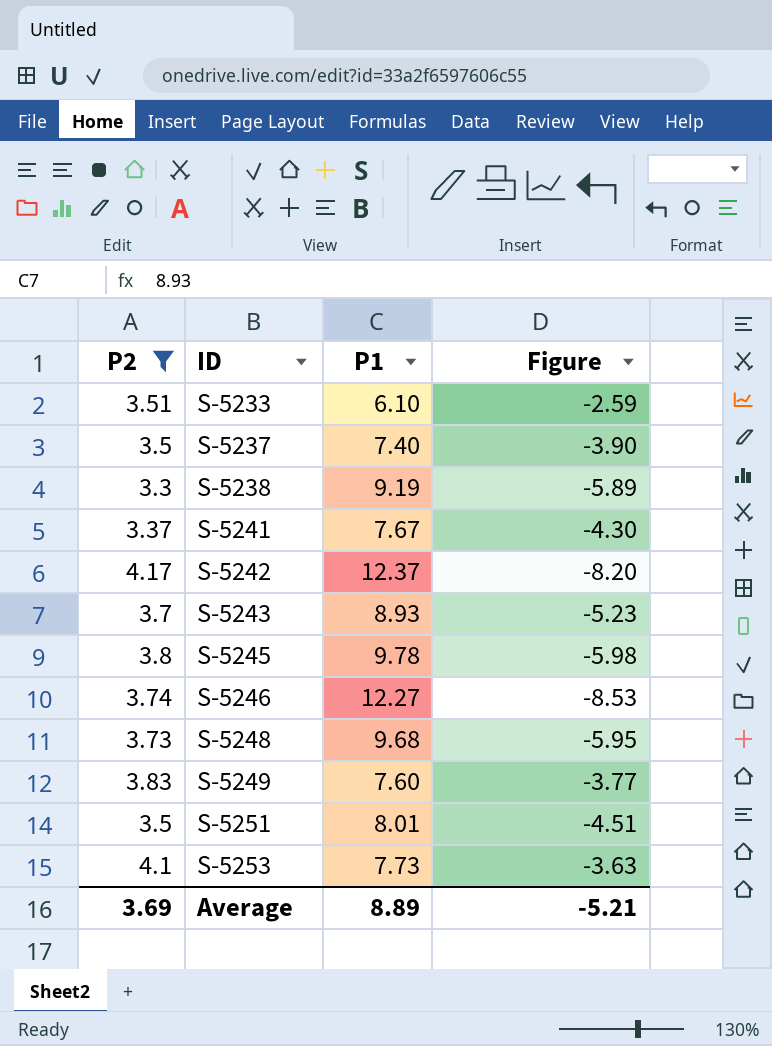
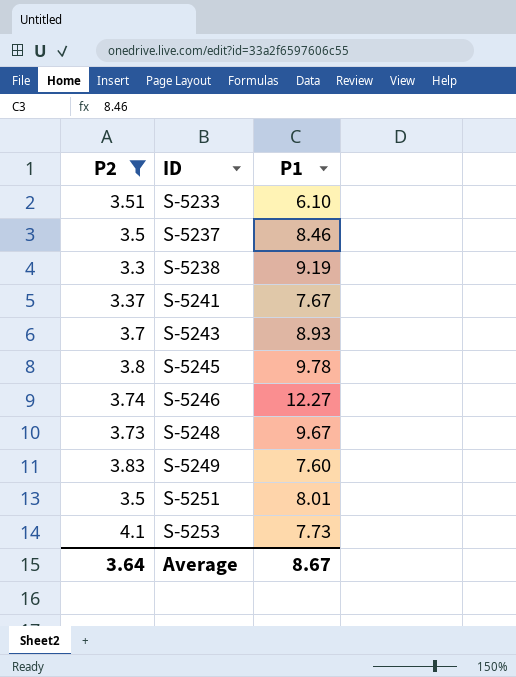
column Figure | formula: [P2] - [P1] -> none
row S-5242: 4.17 | 12.37 | -8.20 -> none
S-5237 | P1: 7.40 -> 8.46
S-5248 | P1: 9.68 -> 9.67
Average | P2: 3.69 -> 3.64
Average | P1: 8.89 -> 8.67

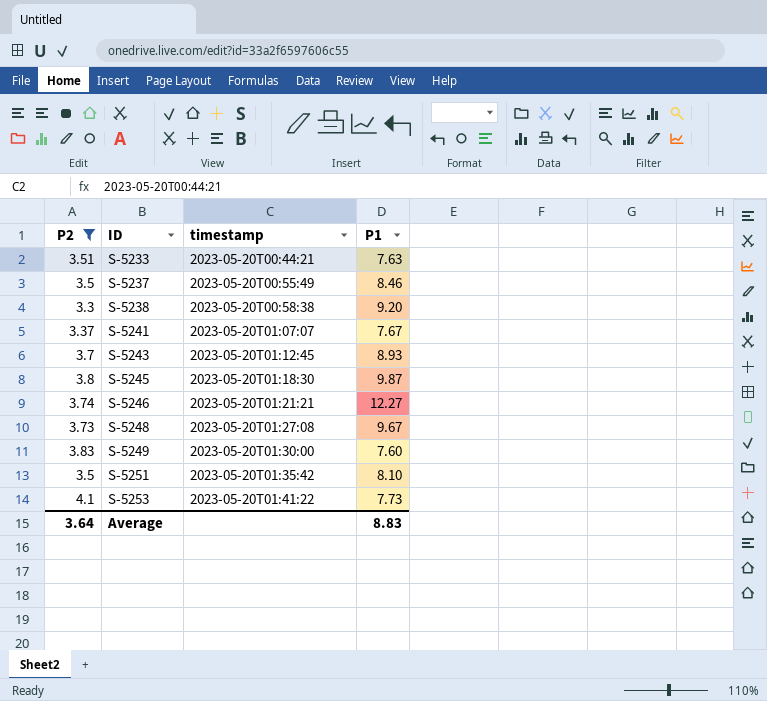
column timestamp | position: none -> 3
S-5233 | P1: 6.10 -> 7.63
S-5238 | P1: 9.19 -> 9.20
S-5245 | P1: 9.78 -> 9.87
S-5251 | P1: 8.01 -> 8.10
Average | P1: 8.67 -> 8.83

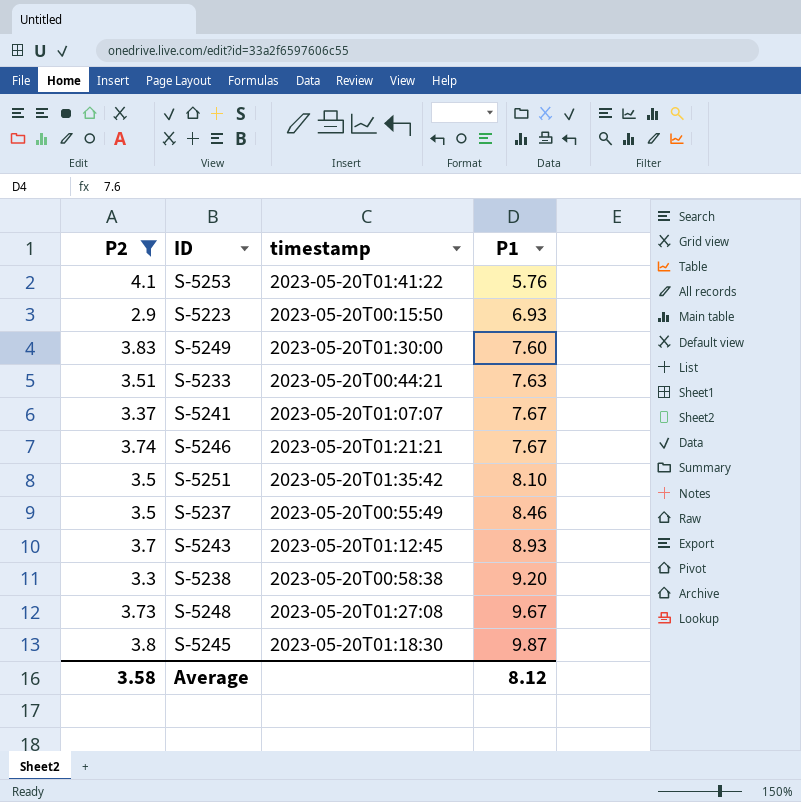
row order: ID ascending -> P1 ascending
S-5253 | P1: 7.73 -> 5.76
row S-5223: none -> 2.9 | 2023-05-20T00:15:50 | 6.93
S-5246 | P1: 12.27 -> 7.67
Average | P2: 3.64 -> 3.58
Average | P1: 8.83 -> 8.12

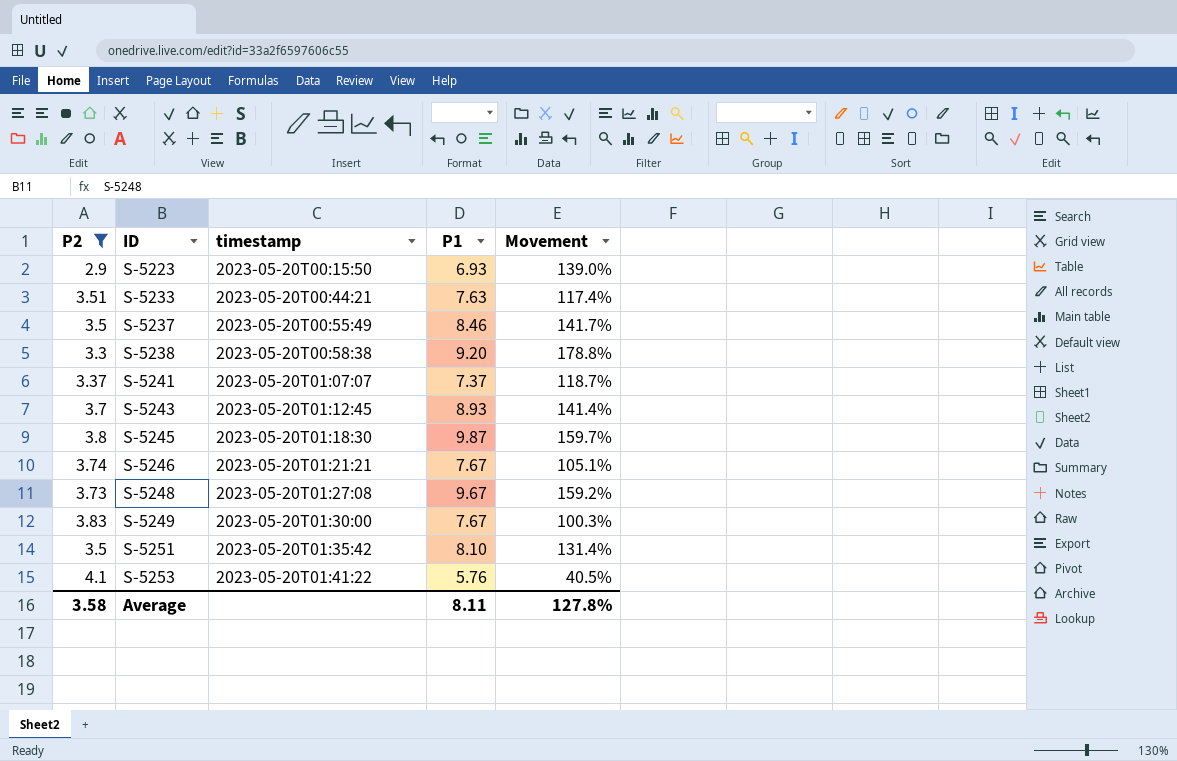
row order: P1 ascending -> ID ascending
column Movement | formula: none -> ([P1] - [P2]) / [P2]
S-5241 | P1: 7.67 -> 7.37
S-5249 | P1: 7.60 -> 7.67
Average | P1: 8.12 -> 8.11

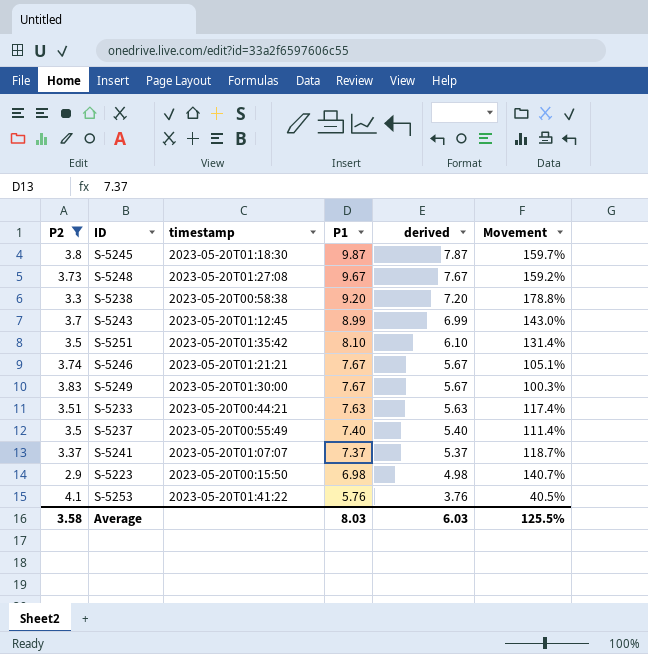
row order: ID ascending -> P1 descending
column derived | formula: none -> [P1] - 2
S-5243 | P1: 8.93 -> 8.99
S-5243 | Movement: 141.4% -> 143.0%
S-5237 | P1: 8.46 -> 7.40
S-5237 | Movement: 141.7% -> 111.4%
S-5223 | P1: 6.93 -> 6.98
S-5223 | Movement: 139.0% -> 140.7%
Average | P1: 8.11 -> 8.03
Average | Movement: 127.8% -> 125.5%

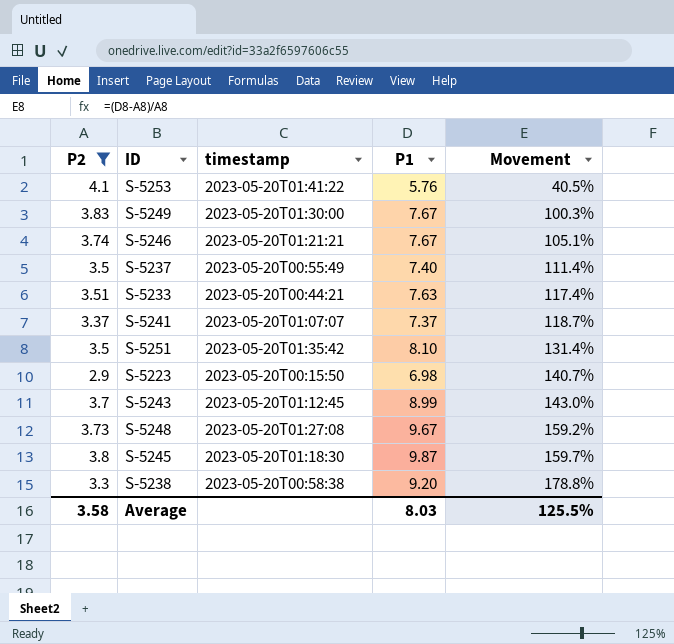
row order: P1 descending -> Movement ascending
column derived | formula: [P1] - 2 -> none

